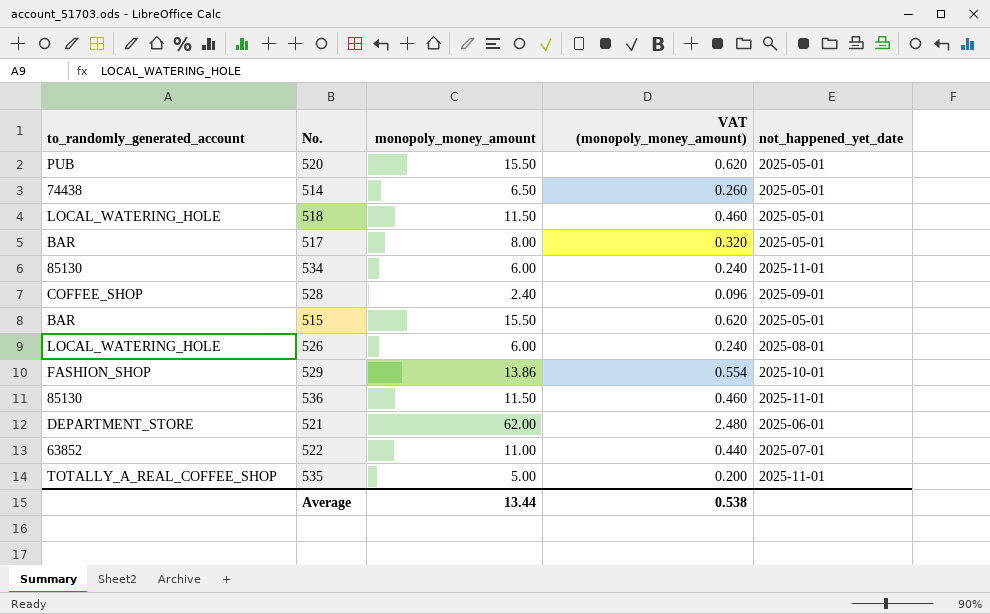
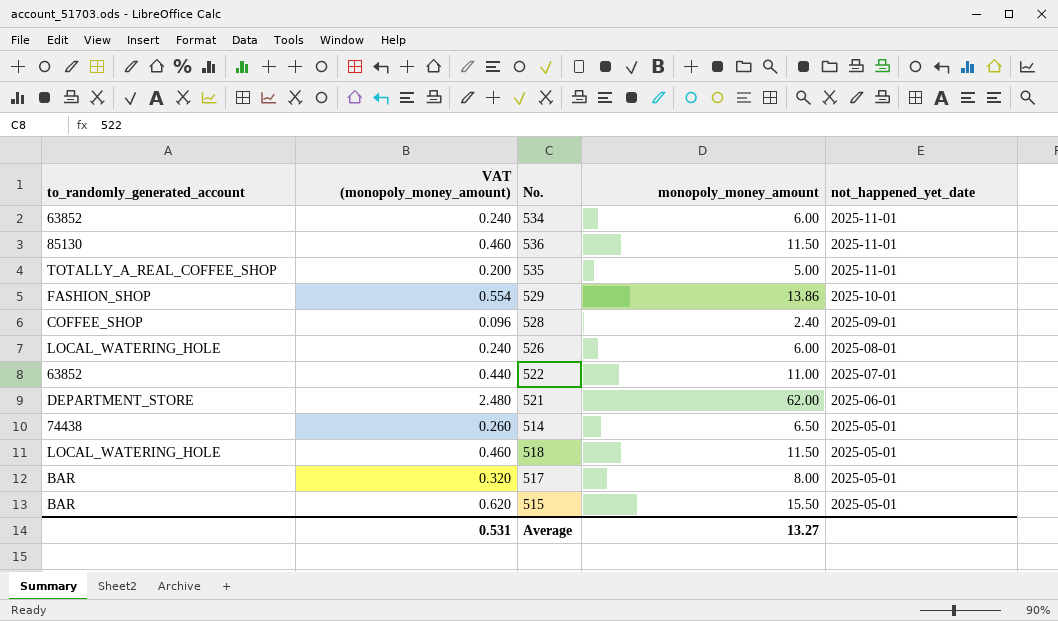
row order: none -> not_happened_yet_date descending
column VAT (monopoly_money_amount) | position: 4 -> 2
row 520: PUB | 15.50 | 0.620 | 2025-05-01 -> none
534 | to_randomly_generated_account: 85130 -> 63852
Average | VAT (monopoly_money_amount): 0.538 -> 0.531
Average | monopoly_money_amount: 13.44 -> 13.27

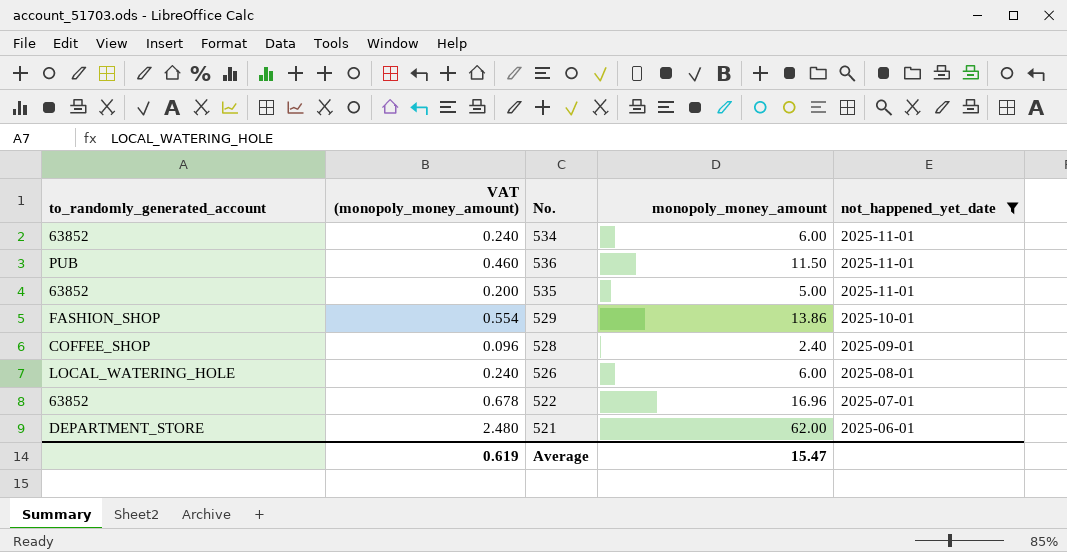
filter: none -> not_happened_yet_date != 2025-05-01
536 | to_randomly_generated_account: 85130 -> PUB
535 | to_randomly_generated_account: TOTALLY_A_REAL_COFFEE_SHOP -> 63852
522 | VAT (monopoly_money_amount): 0.440 -> 0.678
522 | monopoly_money_amount: 11.00 -> 16.96
Average | VAT (monopoly_money_amount): 0.531 -> 0.619
Average | monopoly_money_amount: 13.27 -> 15.47

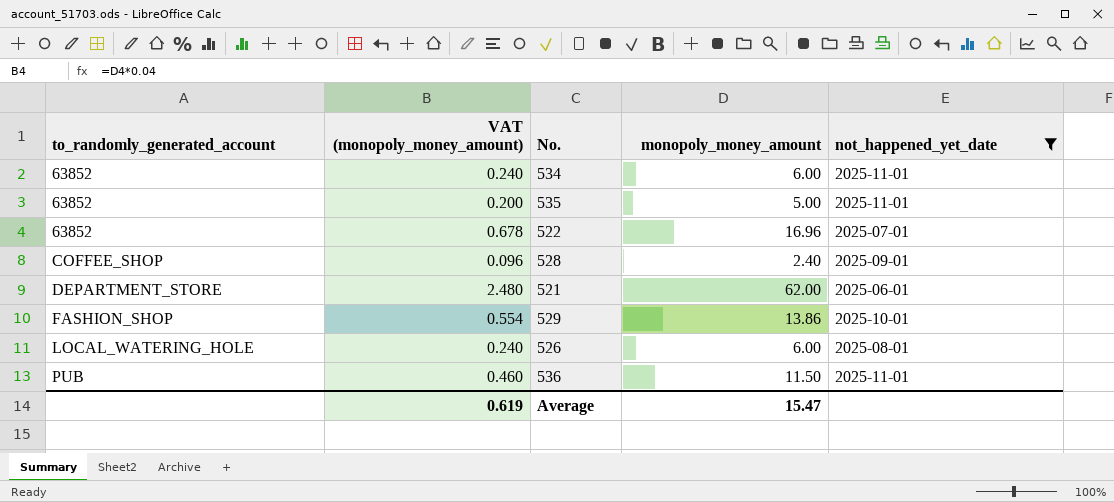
row order: not_happened_yet_date descending -> to_randomly_generated_account ascending

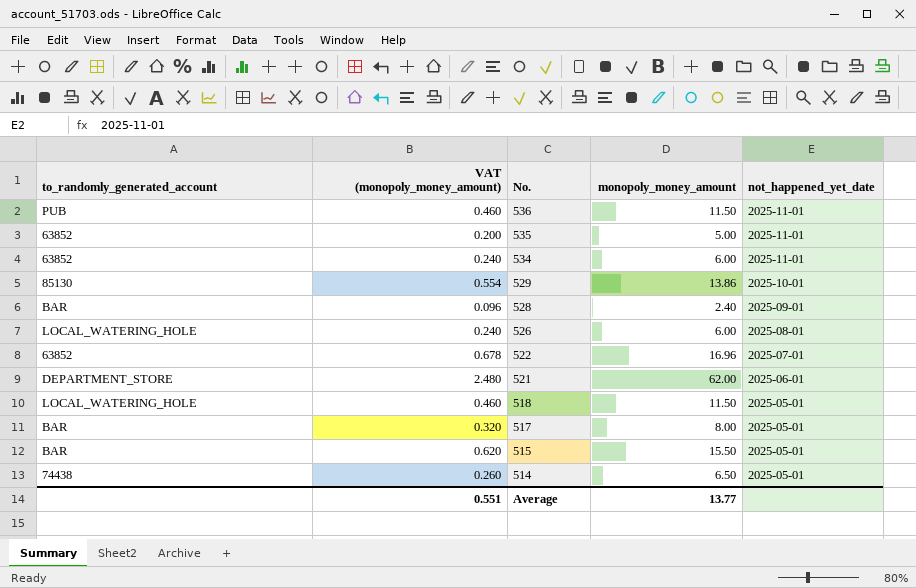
filter: not_happened_yet_date != 2025-05-01 -> none
row order: to_randomly_generated_account ascending -> No. descending
529 | to_randomly_generated_account: FASHION_SHOP -> 85130
528 | to_randomly_generated_account: COFFEE_SHOP -> BAR
Average | VAT (monopoly_money_amount): 0.619 -> 0.551
Average | monopoly_money_amount: 15.47 -> 13.77

